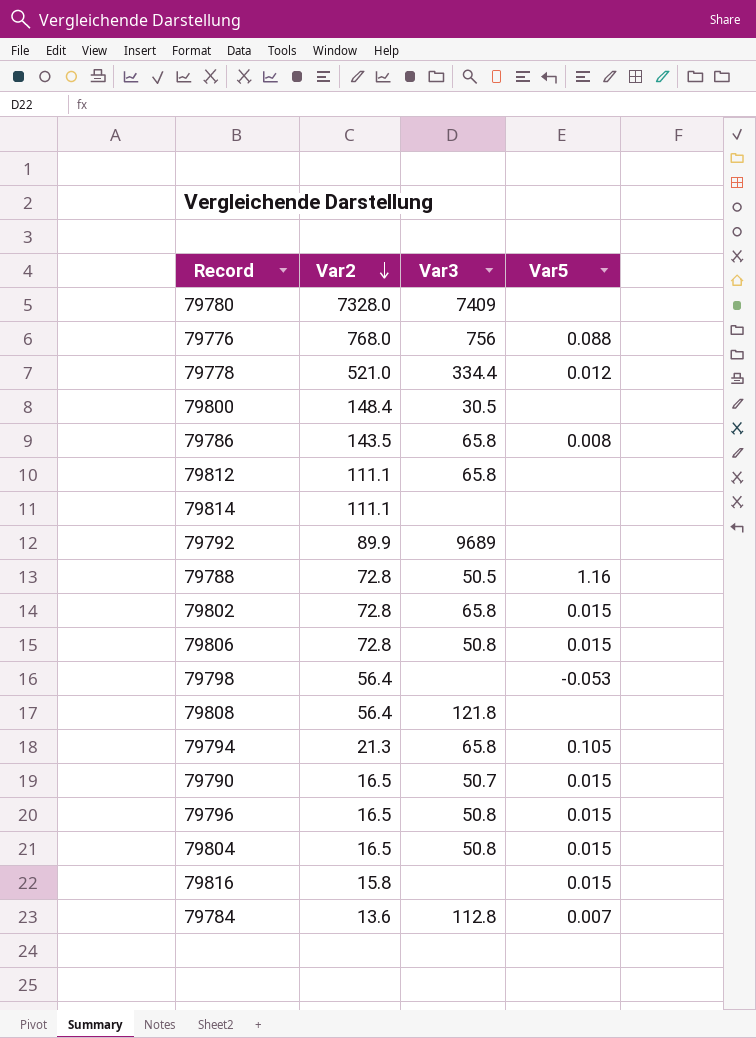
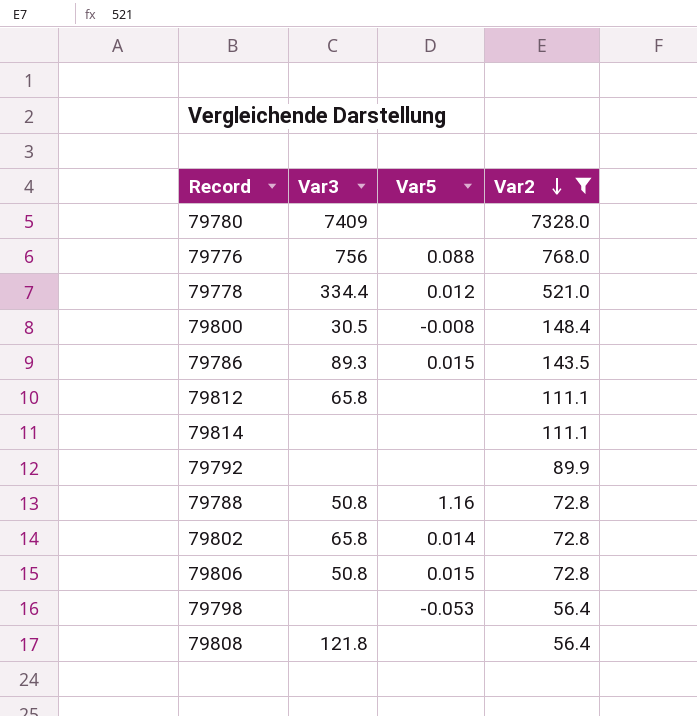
filter: none -> Var2 >= 56.4
column Var2 | position: 2 -> 4
79800 | Var5: none -> -0.008
79786 | Var3: 65.8 -> 89.3
79786 | Var5: 0.008 -> 0.015
79792 | Var3: 9689 -> none
79788 | Var3: 50.5 -> 50.8
79802 | Var5: 0.015 -> 0.014

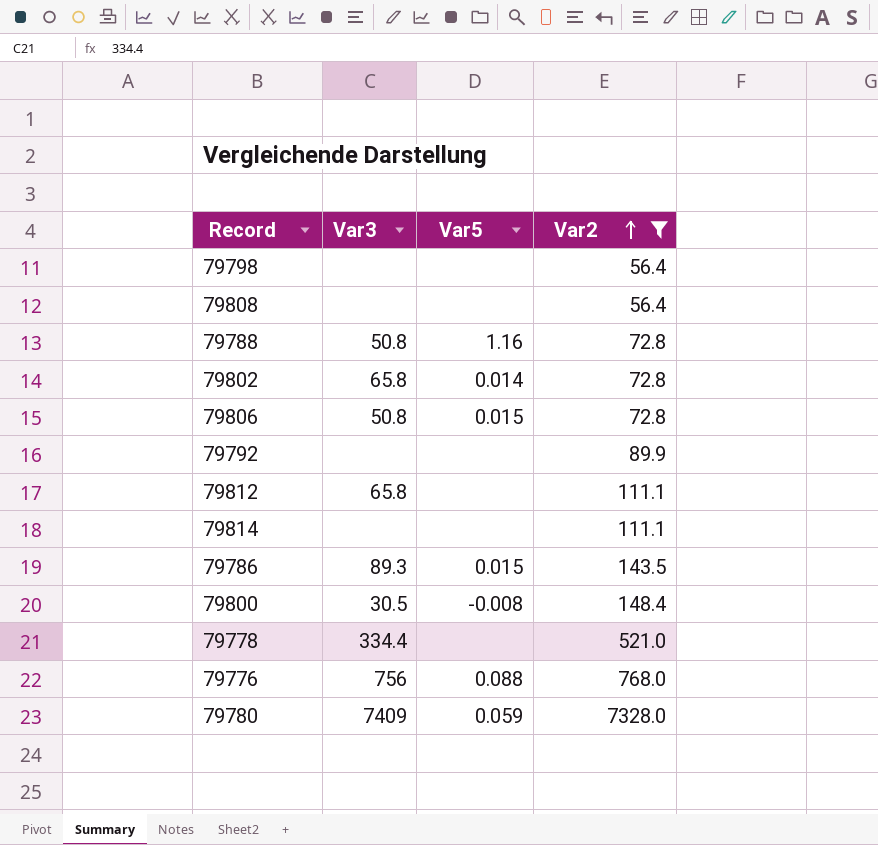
row order: Var2 descending -> Var2 ascending
79798 | Var5: -0.053 -> none
79808 | Var3: 121.8 -> none
79778 | Var5: 0.012 -> none
79780 | Var5: none -> 0.059

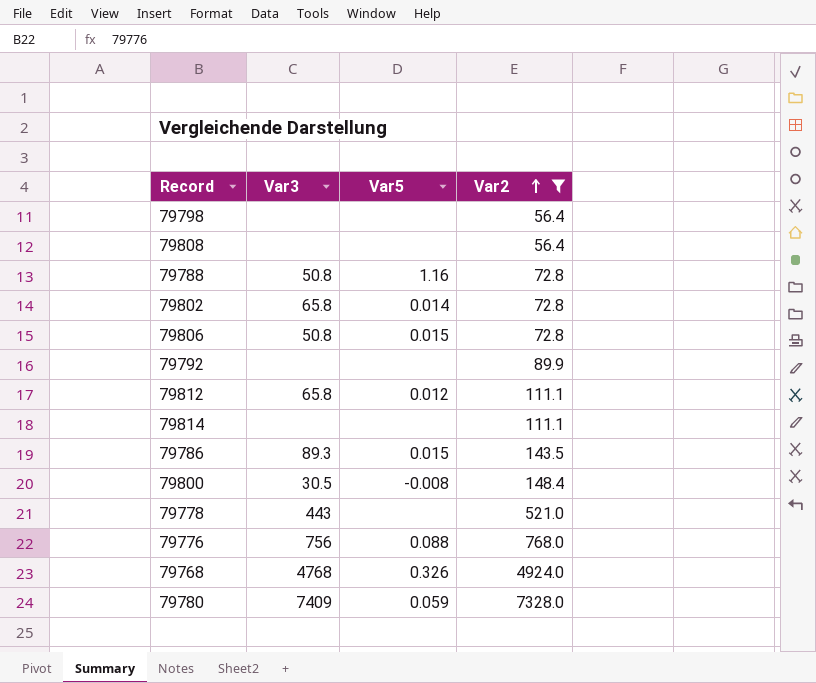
79812 | Var5: none -> 0.012
79778 | Var3: 334.4 -> 443
row 79768: none -> 4768 | 0.326 | 4924.0

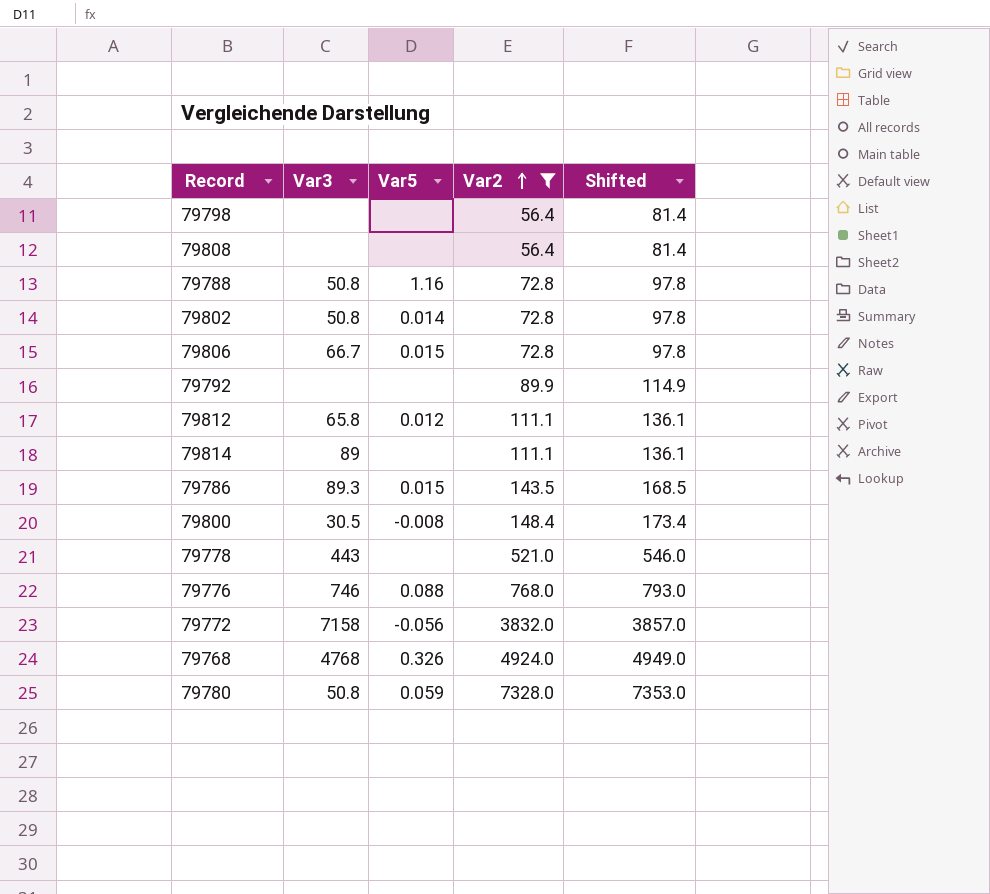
column Shifted | formula: none -> [Var2] + 25
79802 | Var3: 65.8 -> 50.8
79806 | Var3: 50.8 -> 66.7
79814 | Var3: none -> 89
79776 | Var3: 756 -> 746
row 79772: none -> 7158 | -0.056 | 3832.0 | 3857.0
79780 | Var3: 7409 -> 50.8

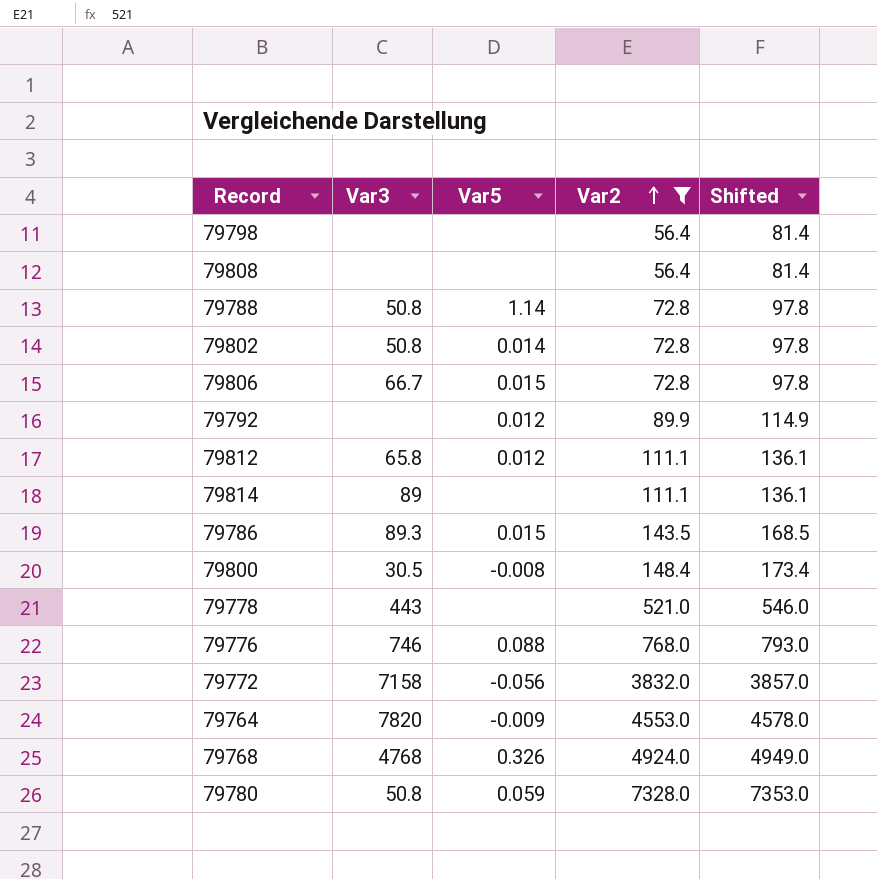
79788 | Var5: 1.16 -> 1.14
79792 | Var5: none -> 0.012
row 79764: none -> 7820 | -0.009 | 4553.0 | 4578.0

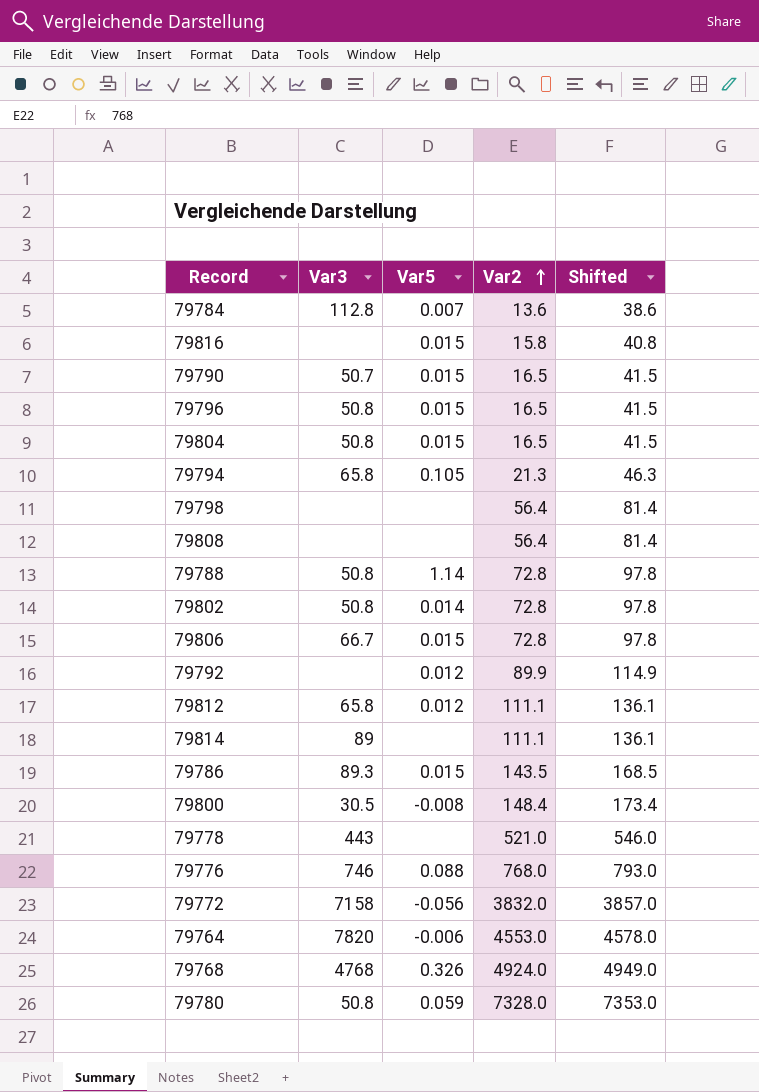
filter: Var2 >= 56.4 -> none
79764 | Var5: -0.009 -> -0.006

